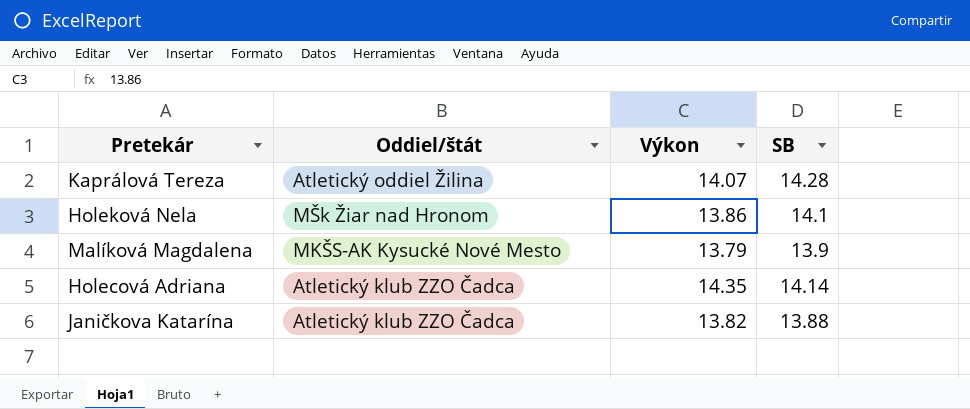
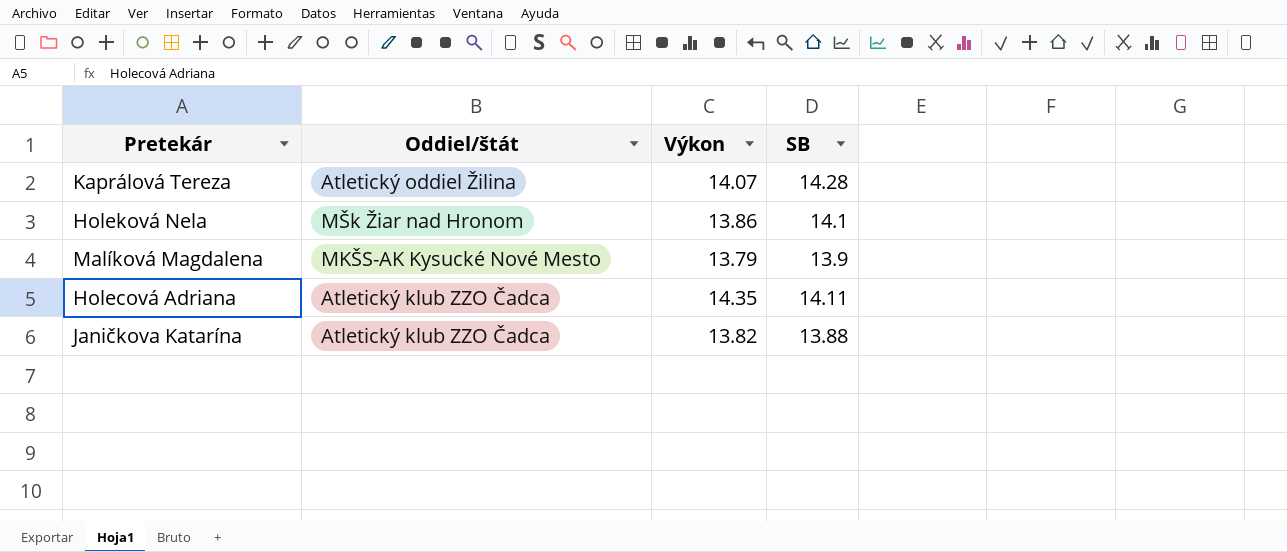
Holecová Adriana | SB: 14.14 -> 14.11

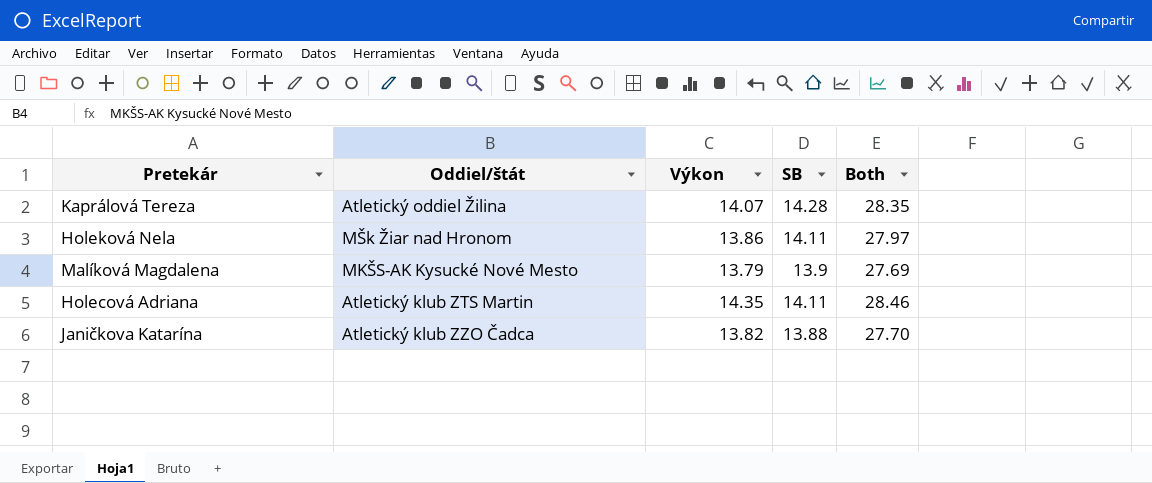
column Both | formula: none -> [Výkon] + [SB]
Holeková Nela | SB: 14.1 -> 14.11
Holecová Adriana | Oddiel/štát: Atletický klub ZZO Čadca -> Atletický klub ZTS Martin

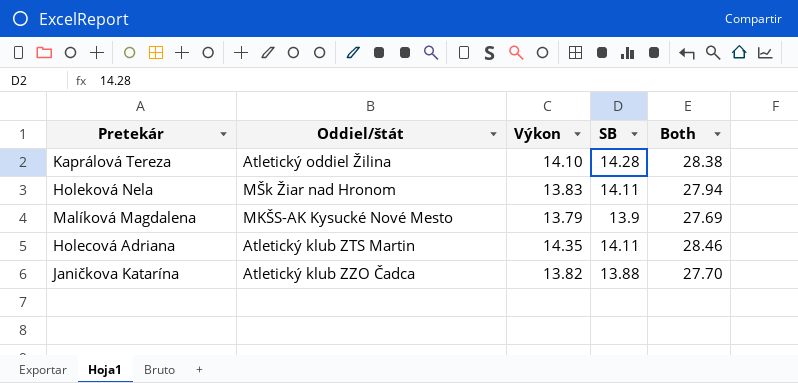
Kaprálová Tereza | Výkon: 14.07 -> 14.10
Kaprálová Tereza | Both: 28.35 -> 28.38
Holeková Nela | Výkon: 13.86 -> 13.83
Holeková Nela | Both: 27.97 -> 27.94

